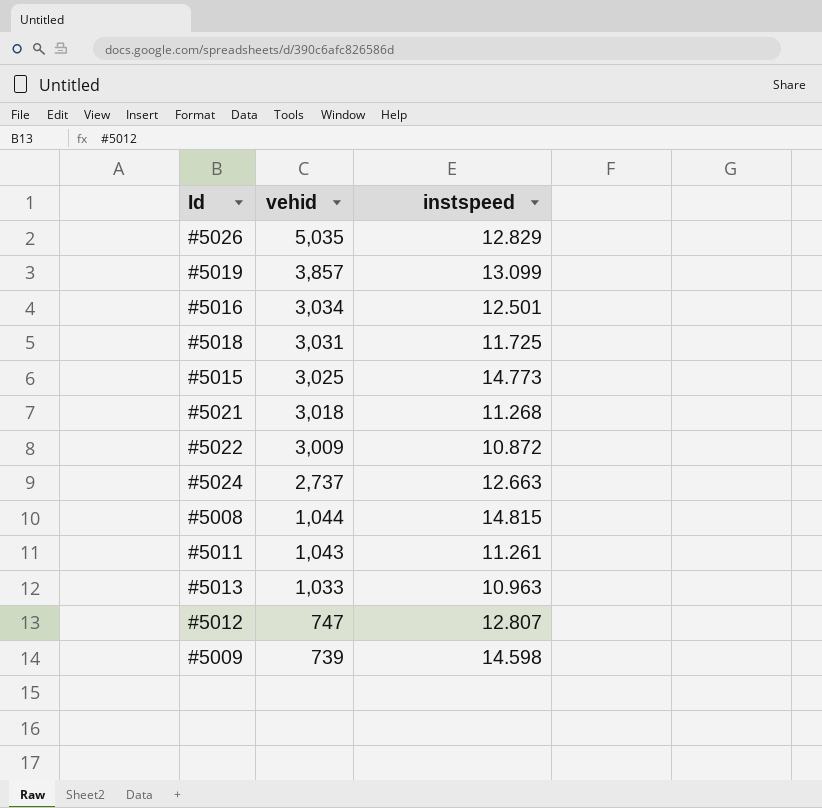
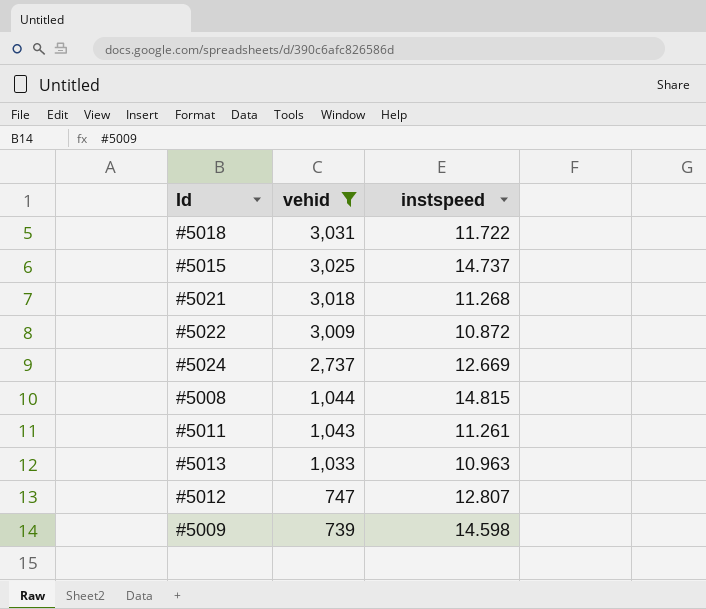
filter: none -> vehid <= 3,031
#5018 | instspeed: 11.725 -> 11.722
#5015 | instspeed: 14.773 -> 14.737
#5024 | instspeed: 12.663 -> 12.669

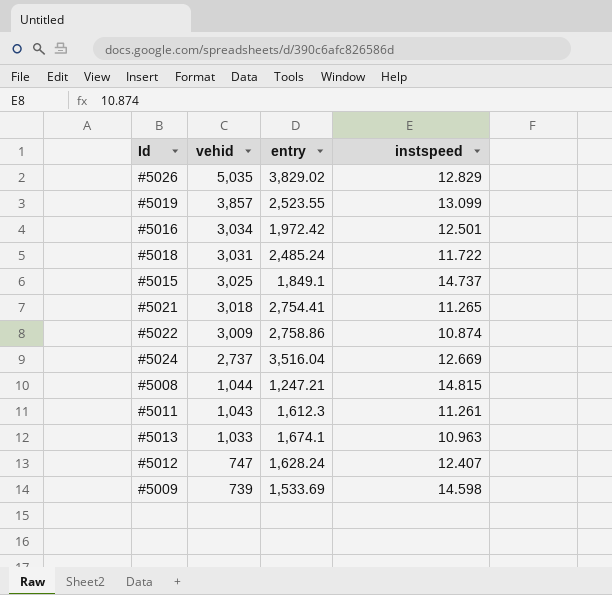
filter: vehid <= 3,031 -> none
column entry | position: none -> 3
#5021 | instspeed: 11.268 -> 11.265
#5022 | instspeed: 10.872 -> 10.874
#5012 | instspeed: 12.807 -> 12.407

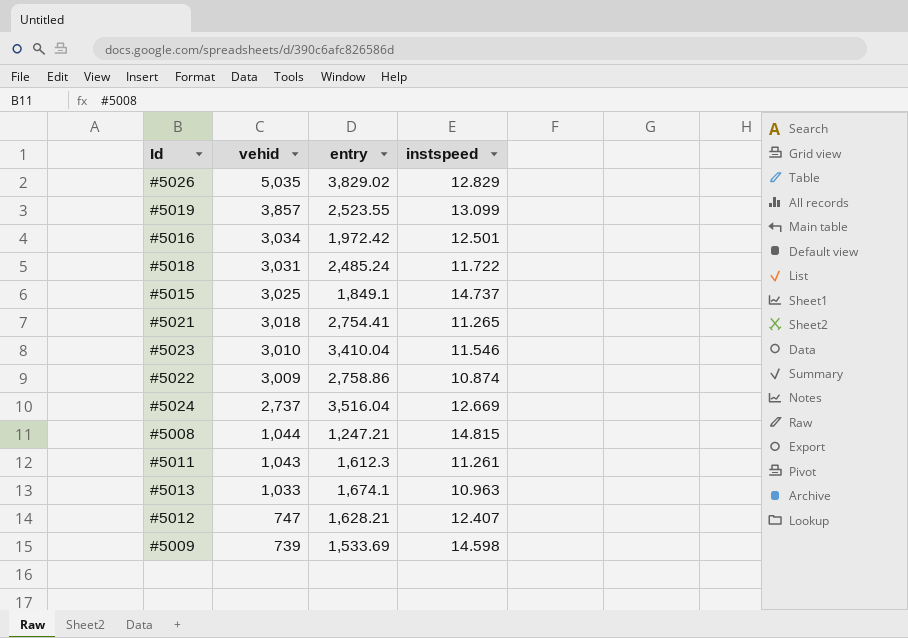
row #5023: none -> 3,010 | 3,410.04 | 11.546
#5012 | entry: 1,628.24 -> 1,628.21

